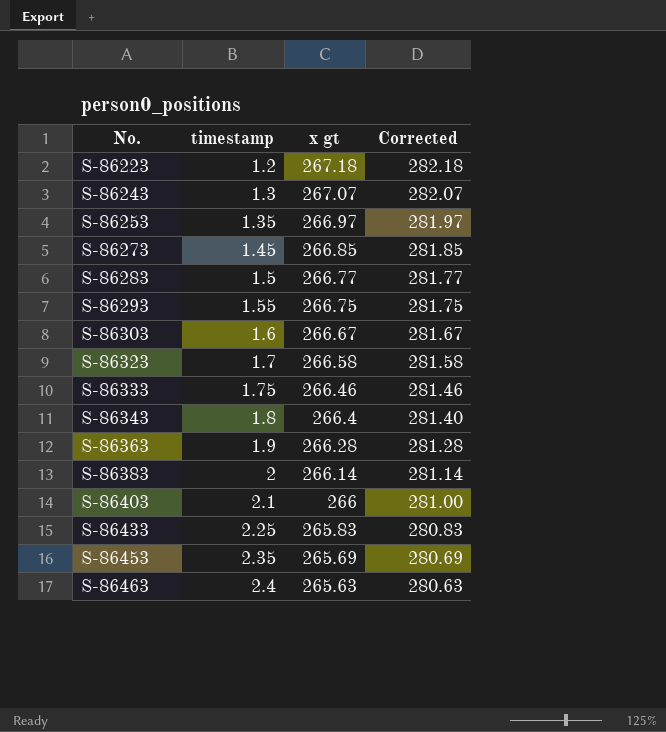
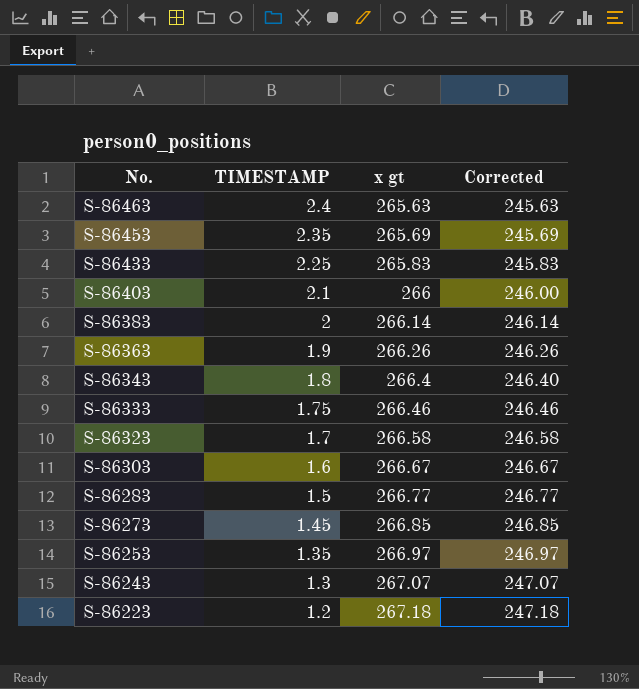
row order: No. ascending -> No. descending
column name: timestamp -> TIMESTAMP
column Corrected | formula: [x gt] + 15 -> [x gt] - 20
row S-86293: 1.55 | 266.75 | 281.75 -> none
S-86363 | x gt: 266.28 -> 266.26

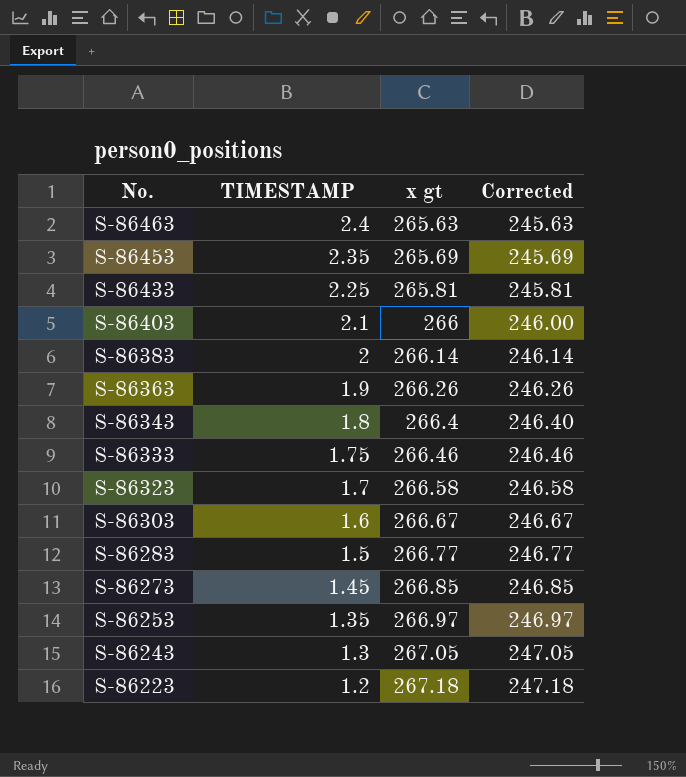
S-86433 | x gt: 265.83 -> 265.81
S-86433 | Corrected: 245.83 -> 245.81
S-86243 | x gt: 267.07 -> 267.05
S-86243 | Corrected: 247.07 -> 247.05

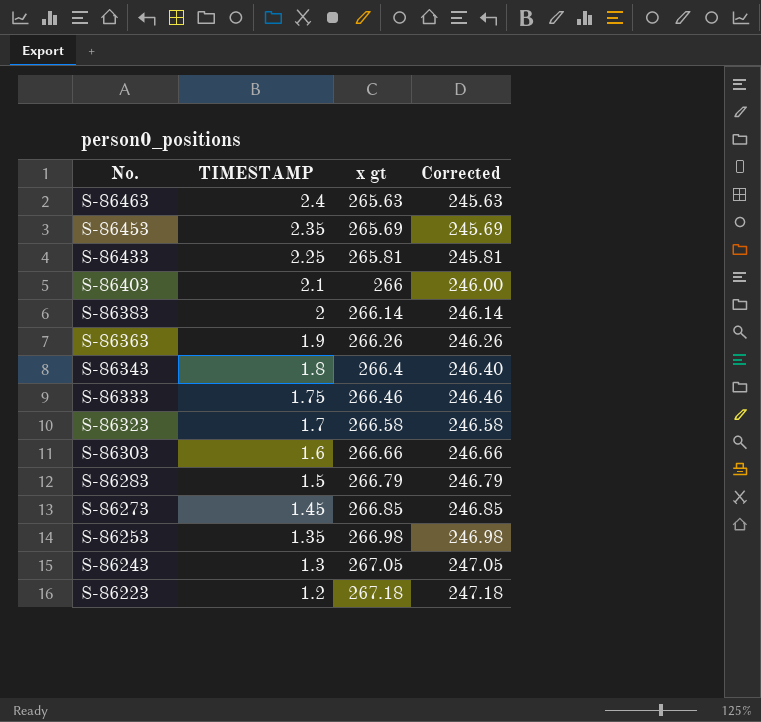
S-86303 | x gt: 266.67 -> 266.66
S-86303 | Corrected: 246.67 -> 246.66
S-86283 | x gt: 266.77 -> 266.79
S-86283 | Corrected: 246.77 -> 246.79
S-86253 | x gt: 266.97 -> 266.98
S-86253 | Corrected: 246.97 -> 246.98

